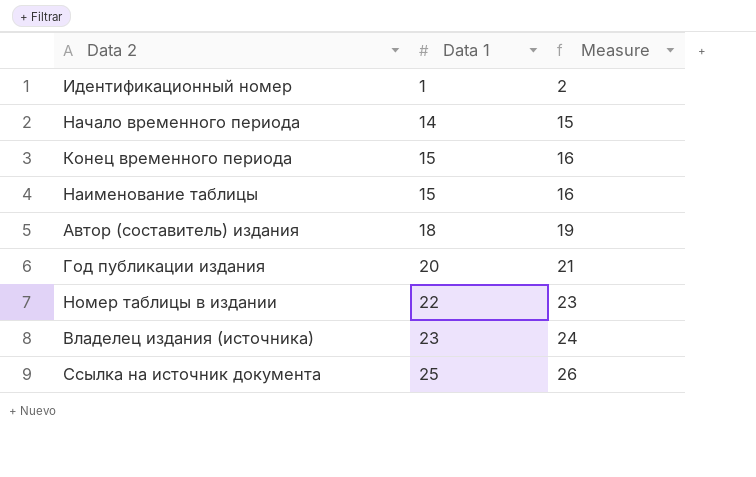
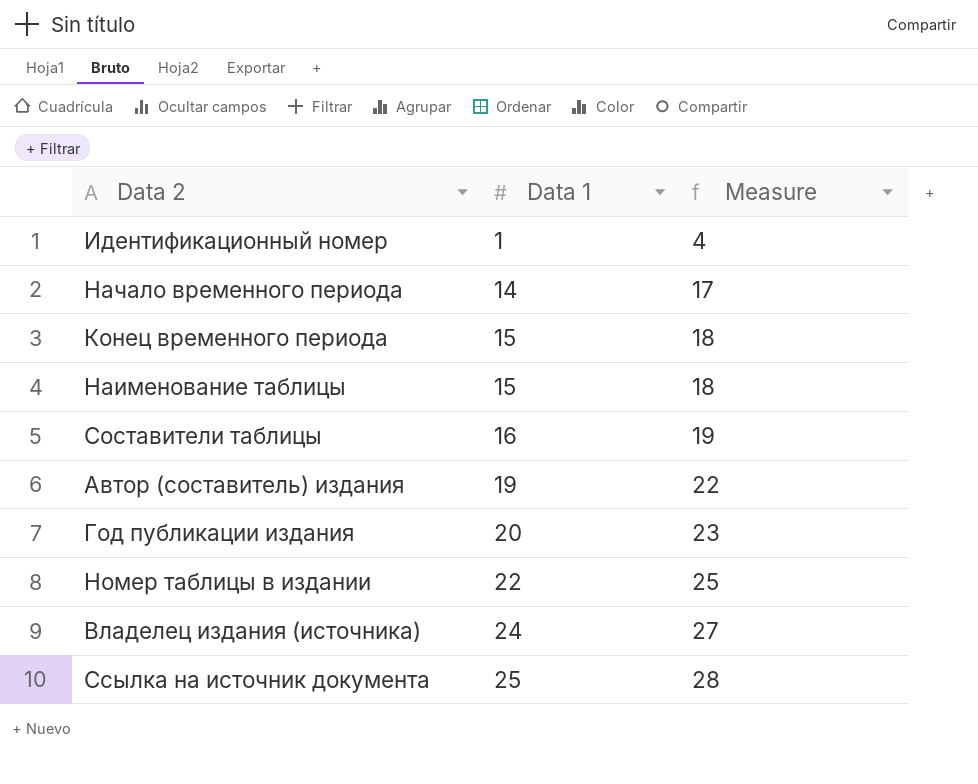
column Measure | formula: [Data 1] + 1 -> [Data 1] + 3
row Составители таблицы: none -> 16 | 19
Автор (составитель) издания | Data 1: 18 -> 19
Владелец издания (источника) | Data 1: 23 -> 24

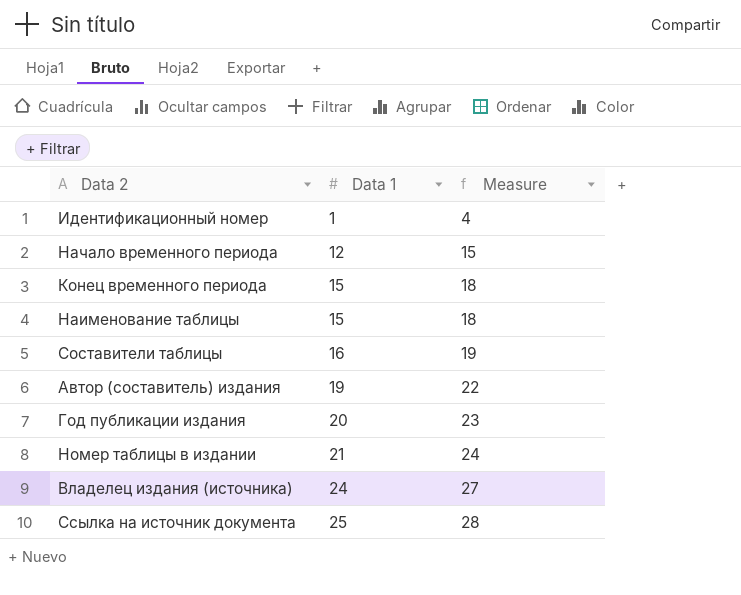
Начало временного периода | Data 1: 14 -> 12
Начало временного периода | Measure: 17 -> 15
Номер таблицы в издании | Data 1: 22 -> 21
Номер таблицы в издании | Measure: 25 -> 24

